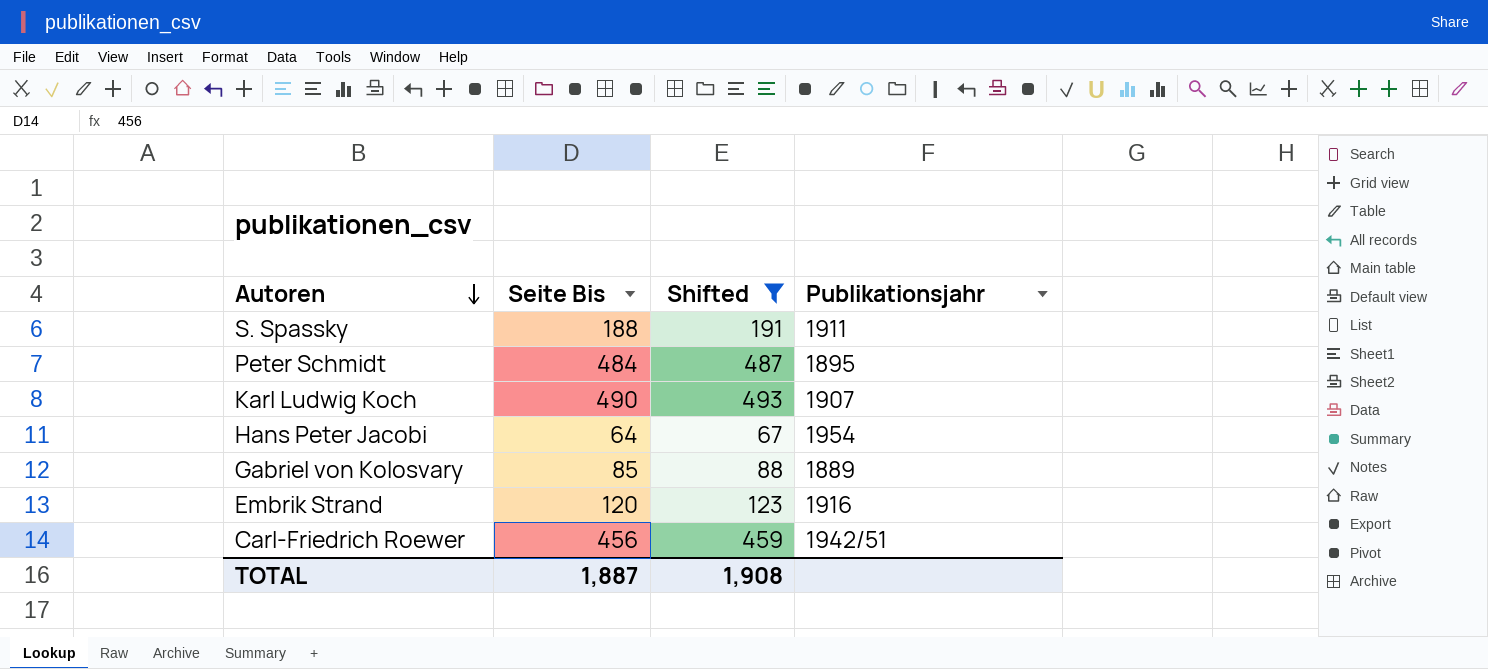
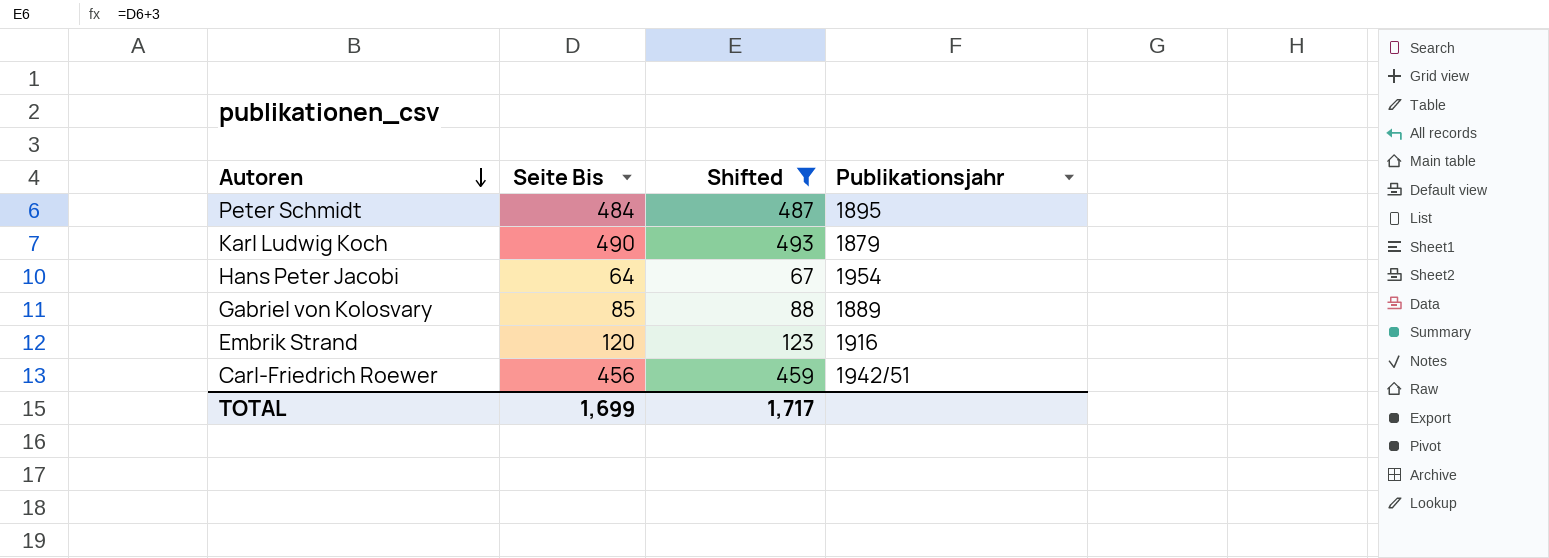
row S. Spassky: 188 | 191 | 1911 -> none
Karl Ludwig Koch | Publikationsjahr: 1907 -> 1879
TOTAL | Seite Bis: 1,887 -> 1,699
TOTAL | Shifted: 1,908 -> 1,717

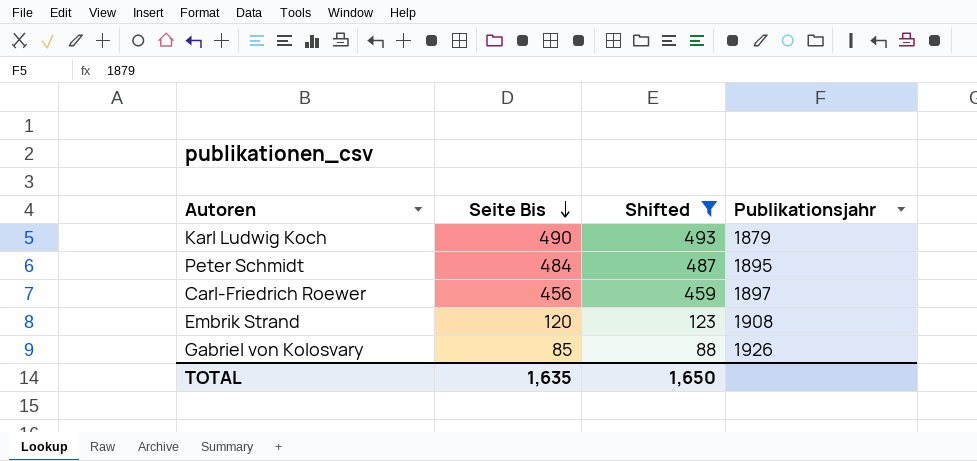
row order: Autoren descending -> Seite Bis descending
row Hans Peter Jacobi: 64 | 67 | 1954 -> none
Carl-Friedrich Roewer | Publikationsjahr: 1942/51 -> 1897
Embrik Strand | Publikationsjahr: 1916 -> 1908
Gabriel von Kolosvary | Publikationsjahr: 1889 -> 1926
TOTAL | Seite Bis: 1,699 -> 1,635
TOTAL | Shifted: 1,717 -> 1,650

